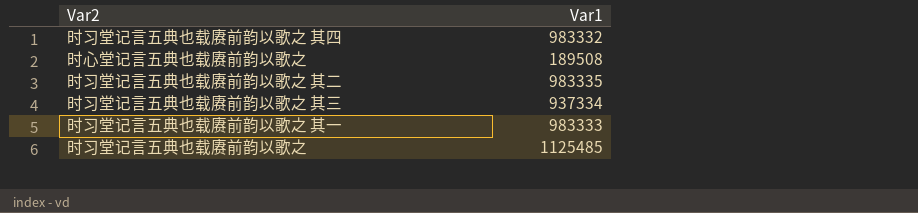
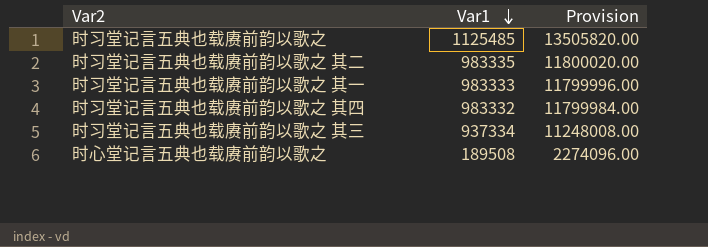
row order: none -> Var1 descending
column Provision | formula: none -> [Var1] * 12

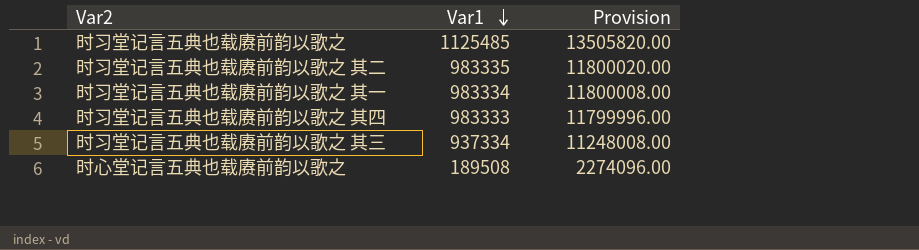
时习堂记言五典也载赓前韵以歌之 其一 | Var1: 983333 -> 983334
时习堂记言五典也载赓前韵以歌之 其一 | Provision: 11799996.00 -> 11800008.00
时习堂记言五典也载赓前韵以歌之 其四 | Var1: 983332 -> 983333
时习堂记言五典也载赓前韵以歌之 其四 | Provision: 11799984.00 -> 11799996.00

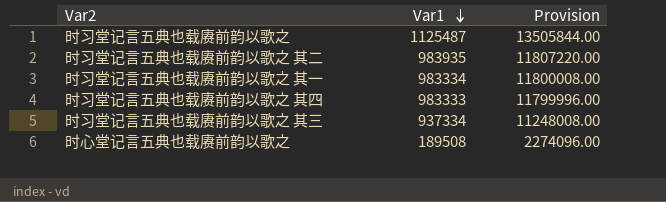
时习堂记言五典也载赓前韵以歌之 | Var1: 1125485 -> 1125487
时习堂记言五典也载赓前韵以歌之 | Provision: 13505820.00 -> 13505844.00
时习堂记言五典也载赓前韵以歌之 其二 | Var1: 983335 -> 983935
时习堂记言五典也载赓前韵以歌之 其二 | Provision: 11800020.00 -> 11807220.00

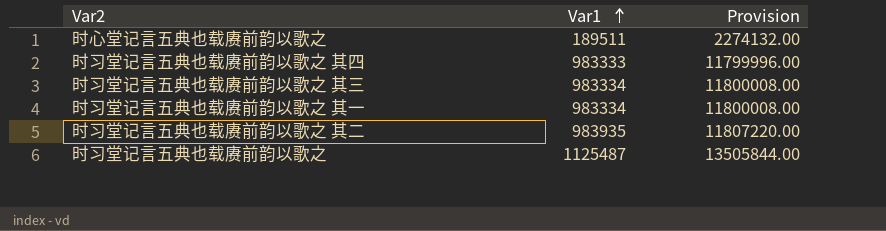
row order: Var1 descending -> Var1 ascending
时心堂记言五典也载赓前韵以歌之 | Var1: 189508 -> 189511
时心堂记言五典也载赓前韵以歌之 | Provision: 2274096.00 -> 2274132.00
时习堂记言五典也载赓前韵以歌之 其三 | Var1: 937334 -> 983334
时习堂记言五典也载赓前韵以歌之 其三 | Provision: 11248008.00 -> 11800008.00

